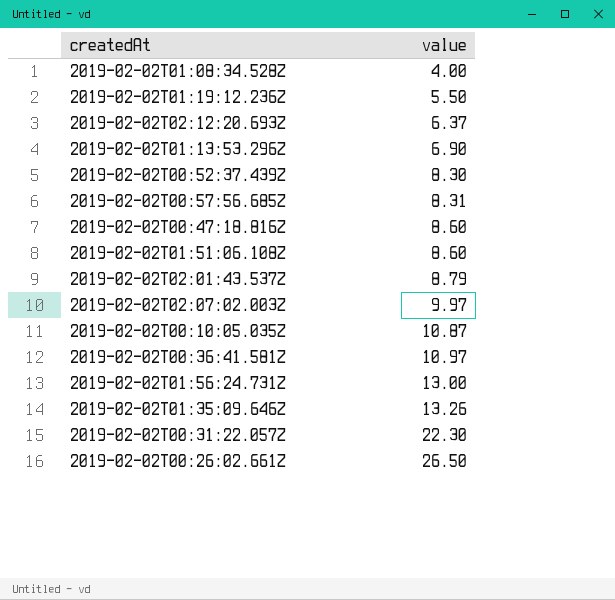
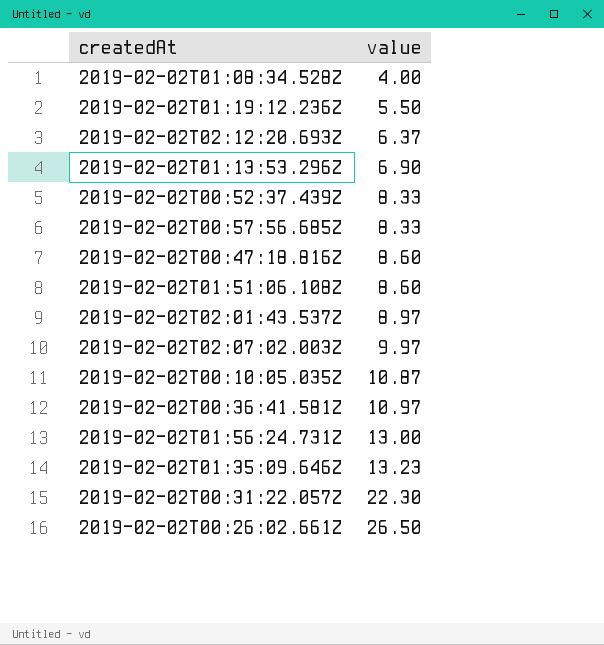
2019-02-02T00:52:37.439Z | value: 8.30 -> 8.33
2019-02-02T00:57:56.685Z | value: 8.31 -> 8.33
2019-02-02T02:01:43.537Z | value: 8.79 -> 8.97
2019-02-02T01:35:09.646Z | value: 13.26 -> 13.23

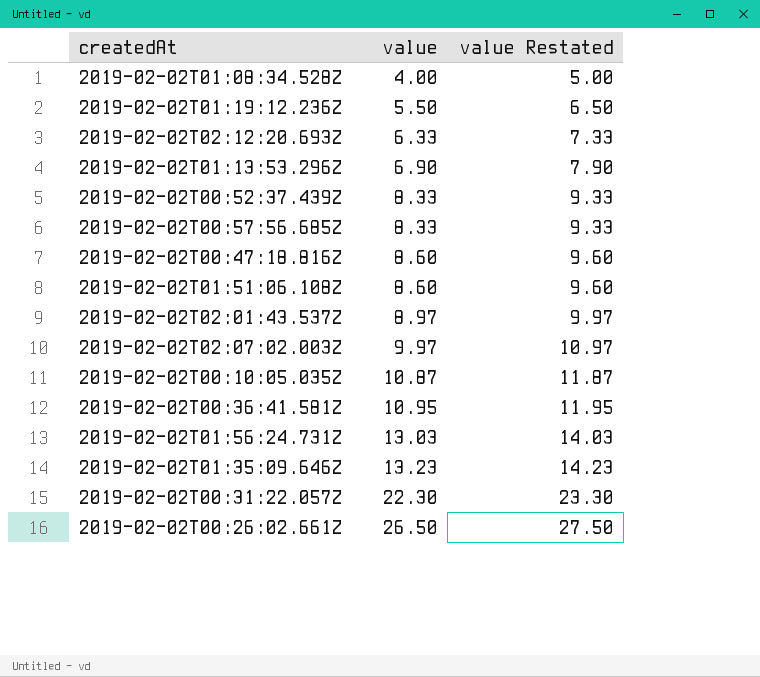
column value Restated | formula: none -> [value] + 1
2019-02-02T02:12:20.693Z | value: 6.37 -> 6.33
2019-02-02T00:36:41.581Z | value: 10.97 -> 10.95
2019-02-02T01:56:24.731Z | value: 13.00 -> 13.03

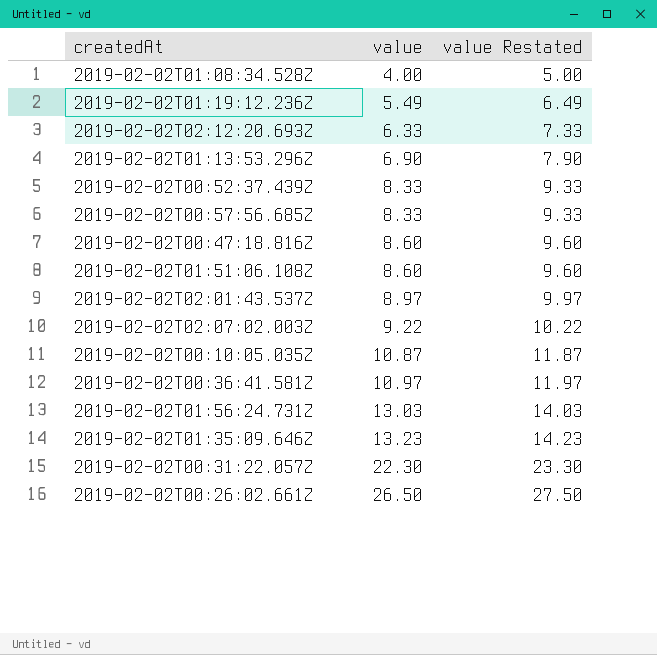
2019-02-02T01:19:12.236Z | value: 5.50 -> 5.49
2019-02-02T01:19:12.236Z | value Restated: 6.50 -> 6.49
2019-02-02T02:07:02.003Z | value: 9.97 -> 9.22
2019-02-02T02:07:02.003Z | value Restated: 10.97 -> 10.22
2019-02-02T00:36:41.581Z | value: 10.95 -> 10.97
2019-02-02T00:36:41.581Z | value Restated: 11.95 -> 11.97

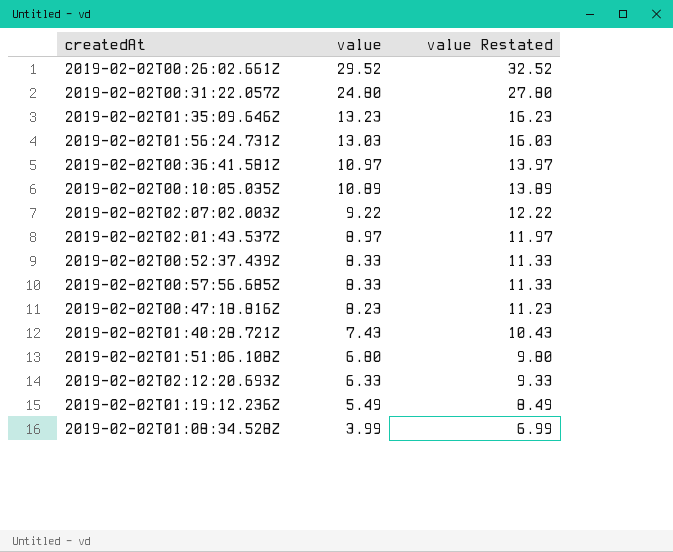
row order: value ascending -> value descending
column value Restated | formula: [value] + 1 -> [value] + 3
row 2019-02-02T01:13:53.296Z: 6.90 | 7.90 -> none
2019-02-02T00:26:02.661Z | value: 26.50 -> 29.52
2019-02-02T00:31:22.057Z | value: 22.30 -> 24.80
2019-02-02T00:10:05.035Z | value: 10.87 -> 10.89
2019-02-02T00:47:18.816Z | value: 8.60 -> 8.23
row 2019-02-02T01:40:28.721Z: none -> 7.43 | 10.43
2019-02-02T01:51:06.108Z | value: 8.60 -> 6.80
2019-02-02T01:08:34.528Z | value: 4.00 -> 3.99

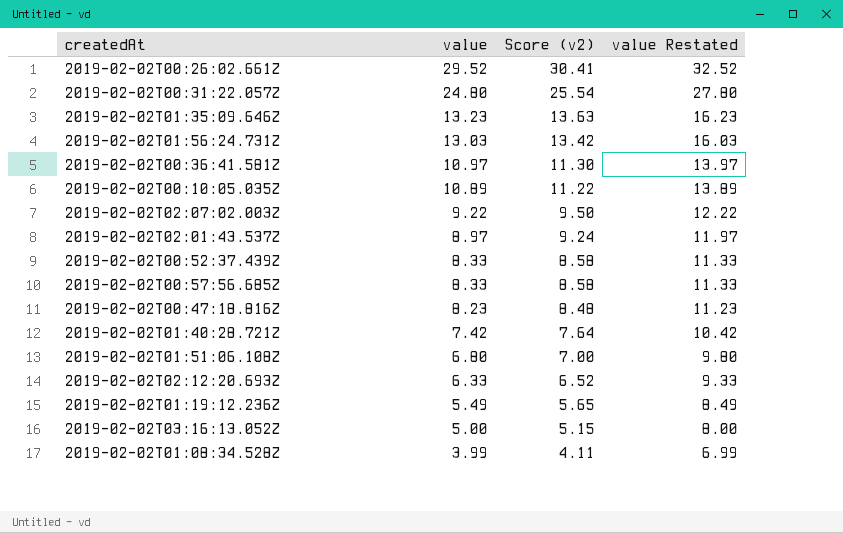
column Score (v2) | formula: none -> [value] * 1.03
2019-02-02T01:40:28.721Z | value: 7.43 -> 7.42
2019-02-02T01:40:28.721Z | value Restated: 10.43 -> 10.42
row 2019-02-02T03:16:13.052Z: none -> 5.00 | 5.15 | 8.00

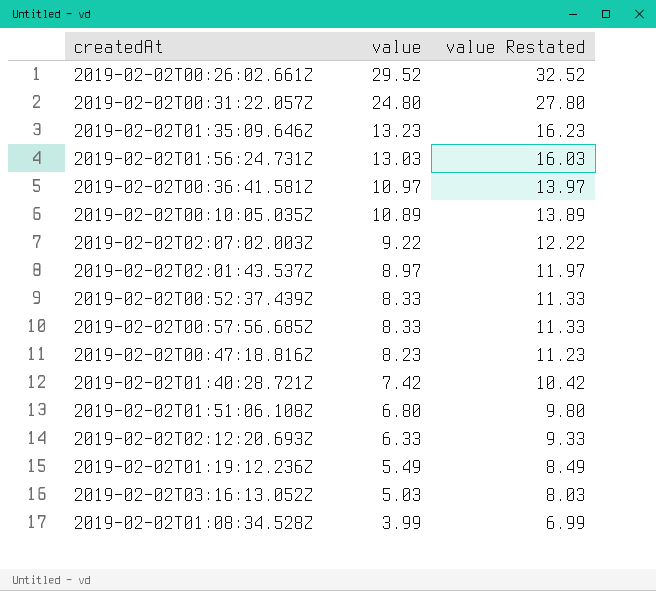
column Score (v2) | formula: [value] * 1.03 -> none
2019-02-02T03:16:13.052Z | value: 5.00 -> 5.03
2019-02-02T03:16:13.052Z | value Restated: 8.00 -> 8.03

